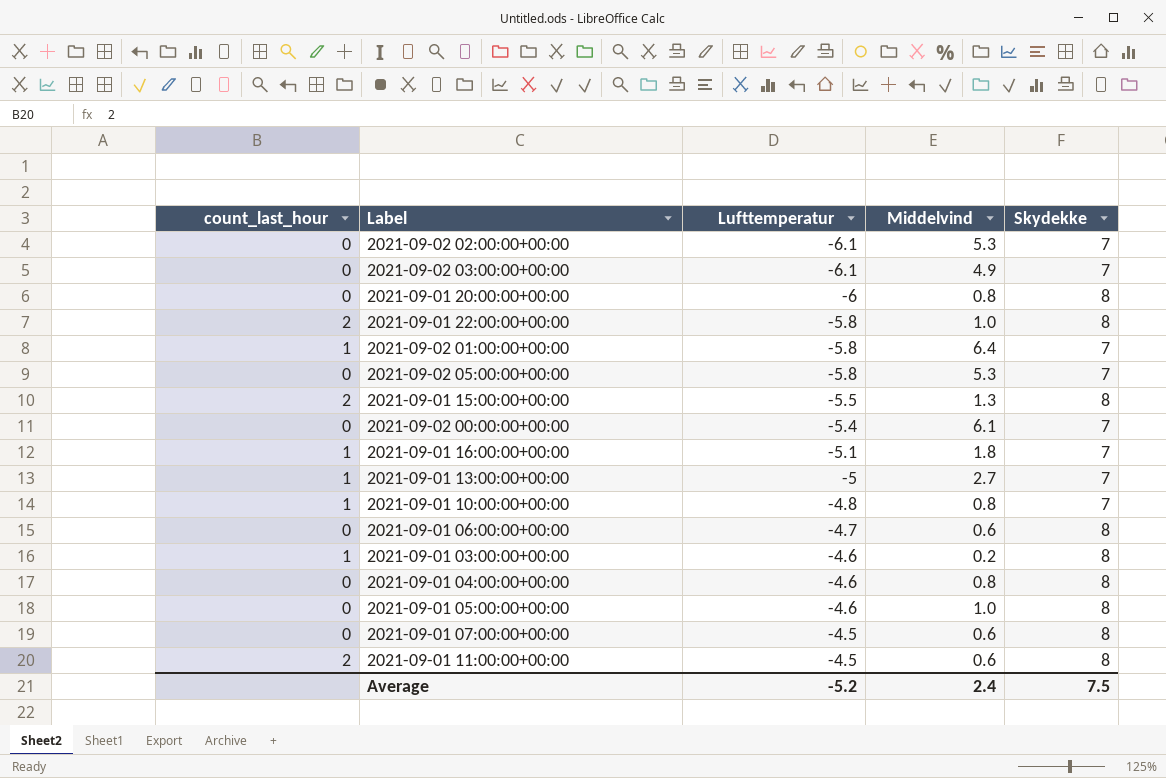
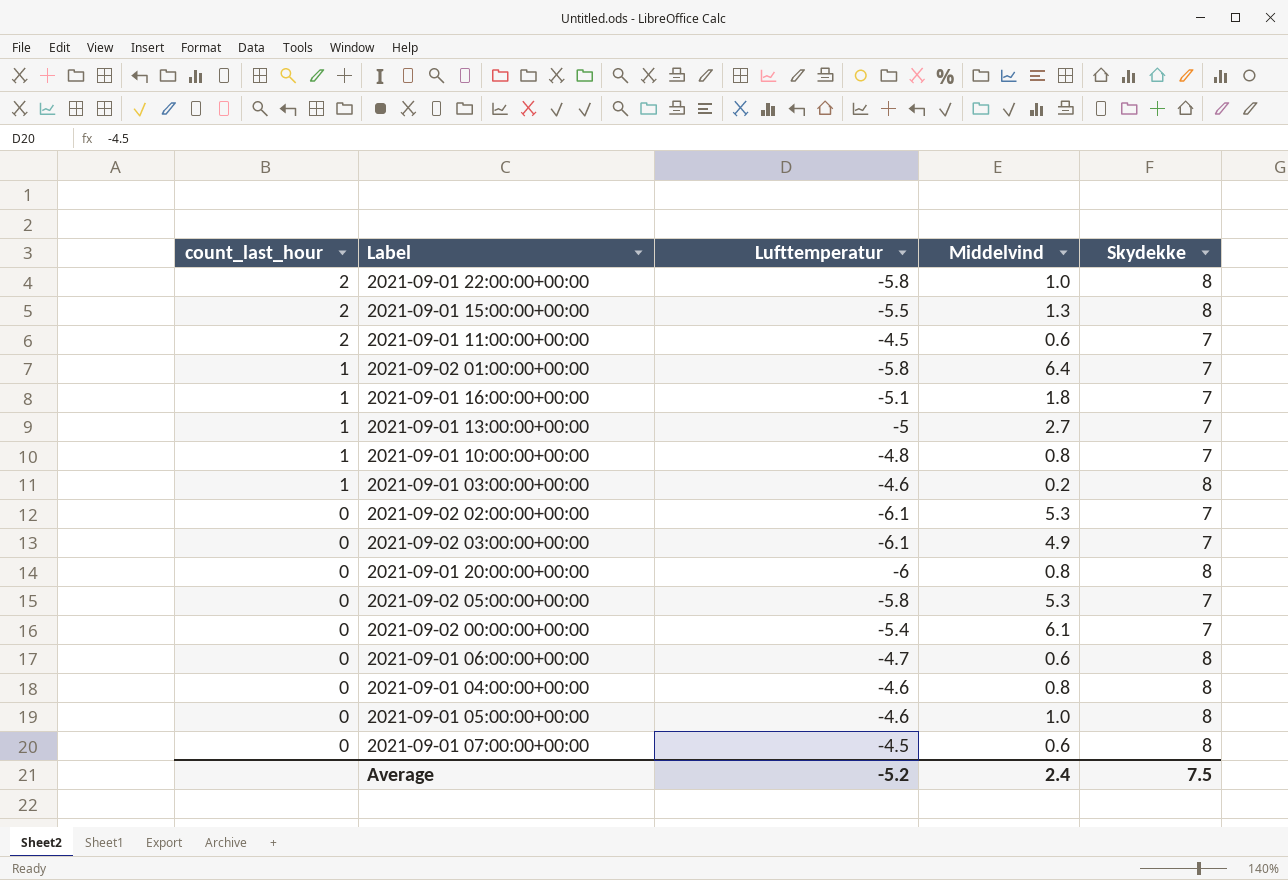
row order: Lufttemperatur ascending -> count_last_hour descending
2021-09-01 11:00:00+00:00 | Skydekke: 8 -> 7

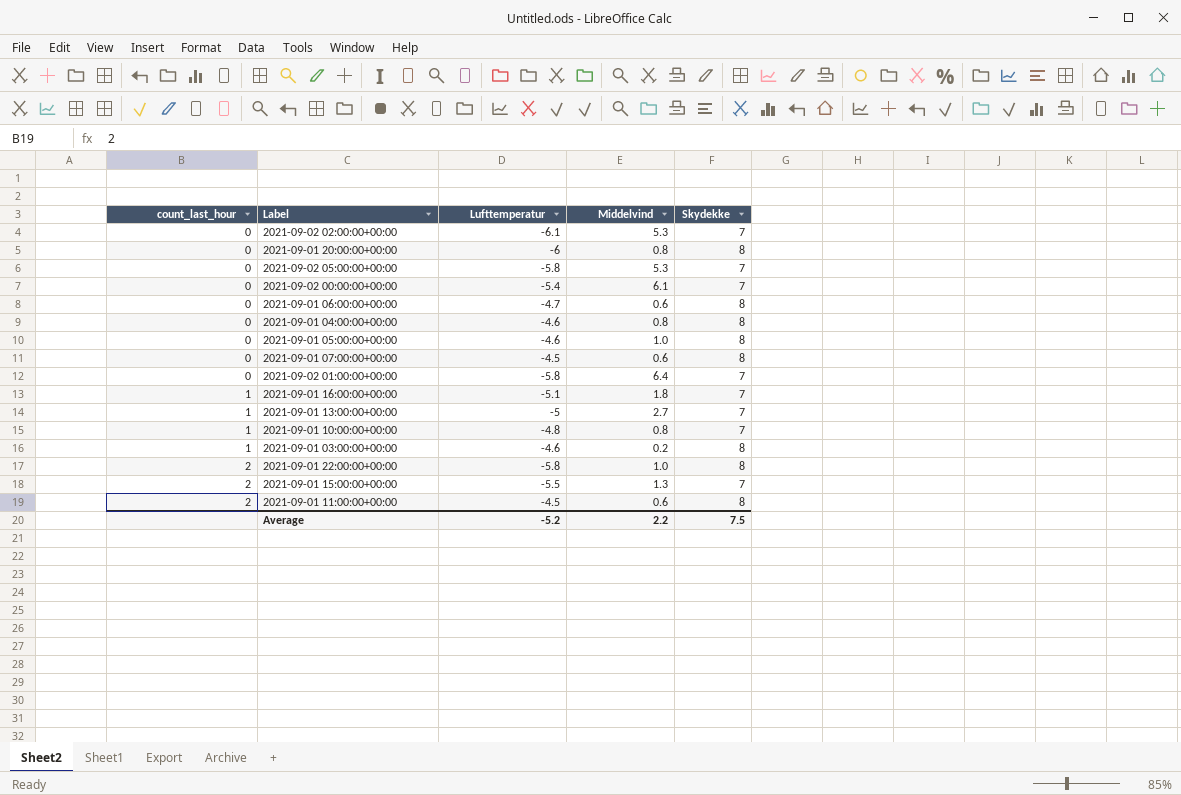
row order: count_last_hour descending -> count_last_hour ascending
row 2021-09-02 03:00:00+00:00: 0 | -6.1 | 4.9 | 7 -> none
2021-09-02 01:00:00+00:00 | count_last_hour: 1 -> 0
2021-09-01 15:00:00+00:00 | Skydekke: 8 -> 7
2021-09-01 11:00:00+00:00 | Skydekke: 7 -> 8
Average | Middelvind: 2.4 -> 2.2

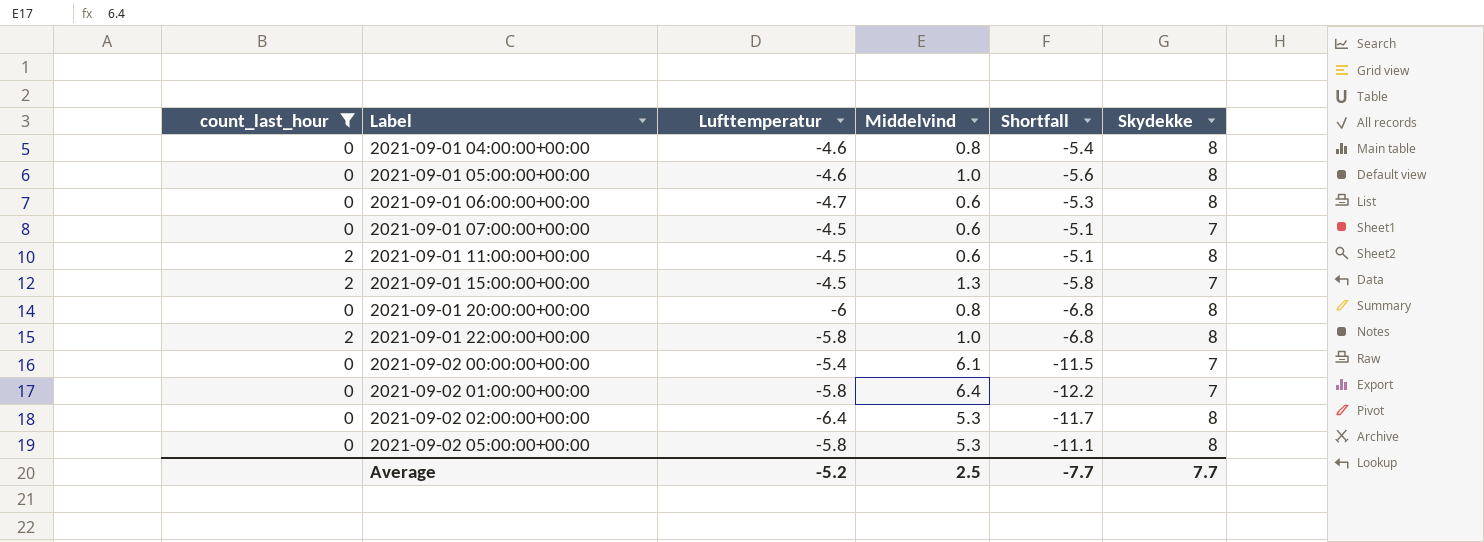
filter: none -> count_last_hour != 1
row order: count_last_hour ascending -> Label ascending
column Shortfall | formula: none -> [Lufttemperatur] - [Middelvind]
2021-09-01 07:00:00+00:00 | Skydekke: 8 -> 7
2021-09-01 15:00:00+00:00 | Lufttemperatur: -5.5 -> -4.5
2021-09-02 02:00:00+00:00 | Lufttemperatur: -6.1 -> -6.4
2021-09-02 02:00:00+00:00 | Skydekke: 7 -> 8
2021-09-02 05:00:00+00:00 | Skydekke: 7 -> 8
Average | Middelvind: 2.2 -> 2.5
Average | Skydekke: 7.5 -> 7.7

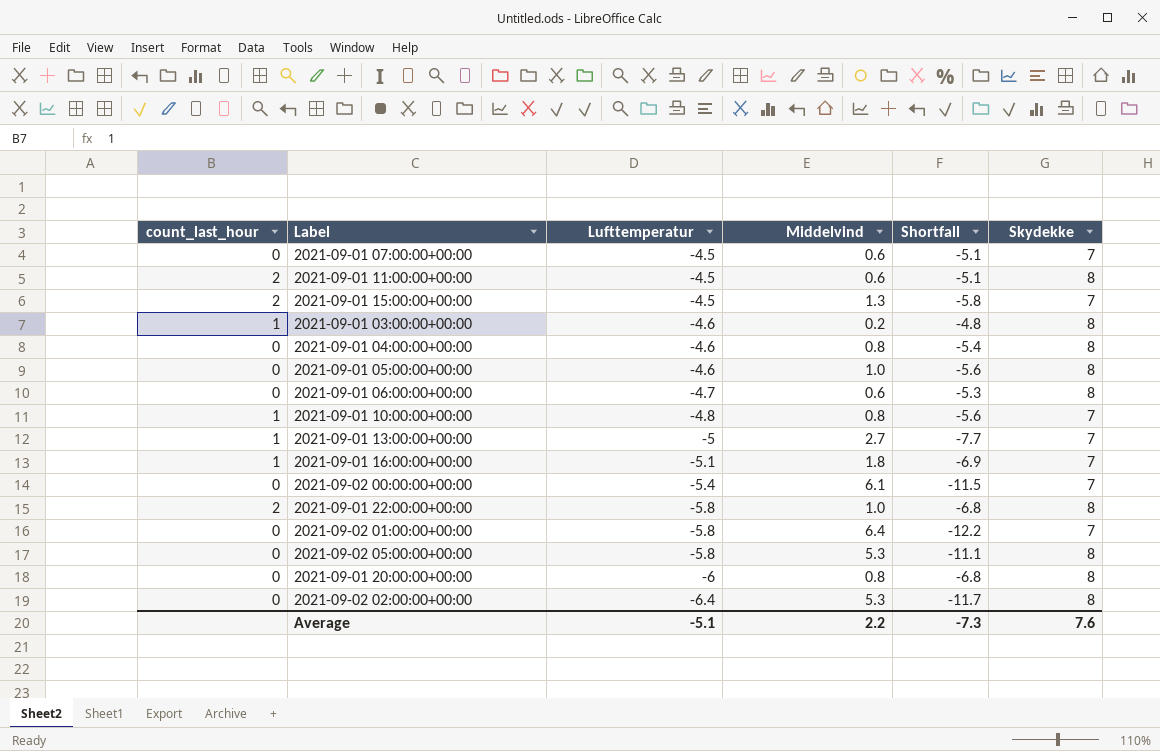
filter: count_last_hour != 1 -> none
row order: Label ascending -> Lufttemperatur descending
Average | Lufttemperatur: -5.2 -> -5.1
Average | Middelvind: 2.5 -> 2.2
Average | Shortfall: -7.7 -> -7.3
Average | Skydekke: 7.7 -> 7.6

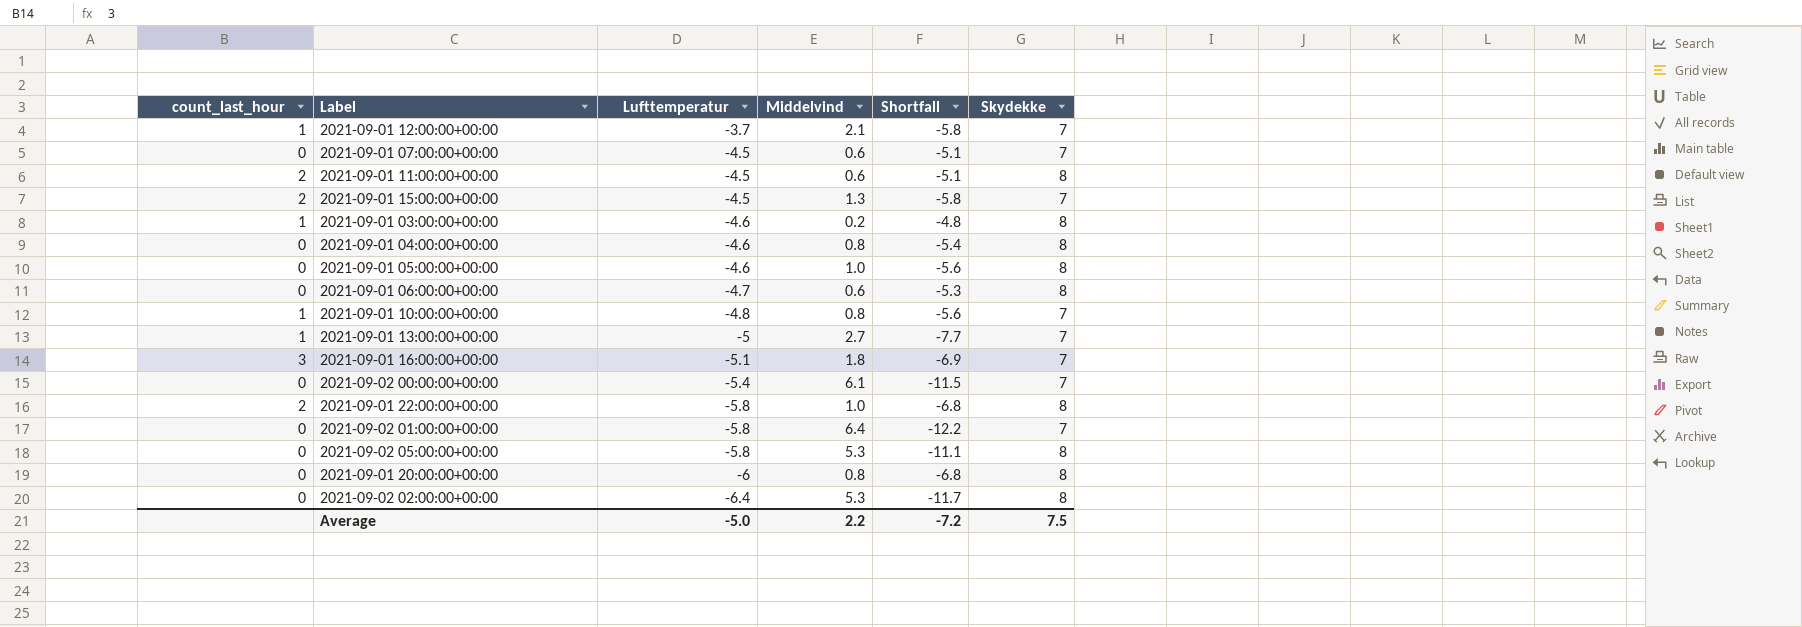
row 2021-09-01 12:00:00+00:00: none -> 1 | -3.7 | 2.1 | -5.8 | 7
2021-09-01 16:00:00+00:00 | count_last_hour: 1 -> 3
Average | Lufttemperatur: -5.1 -> -5.0
Average | Shortfall: -7.3 -> -7.2
Average | Skydekke: 7.6 -> 7.5

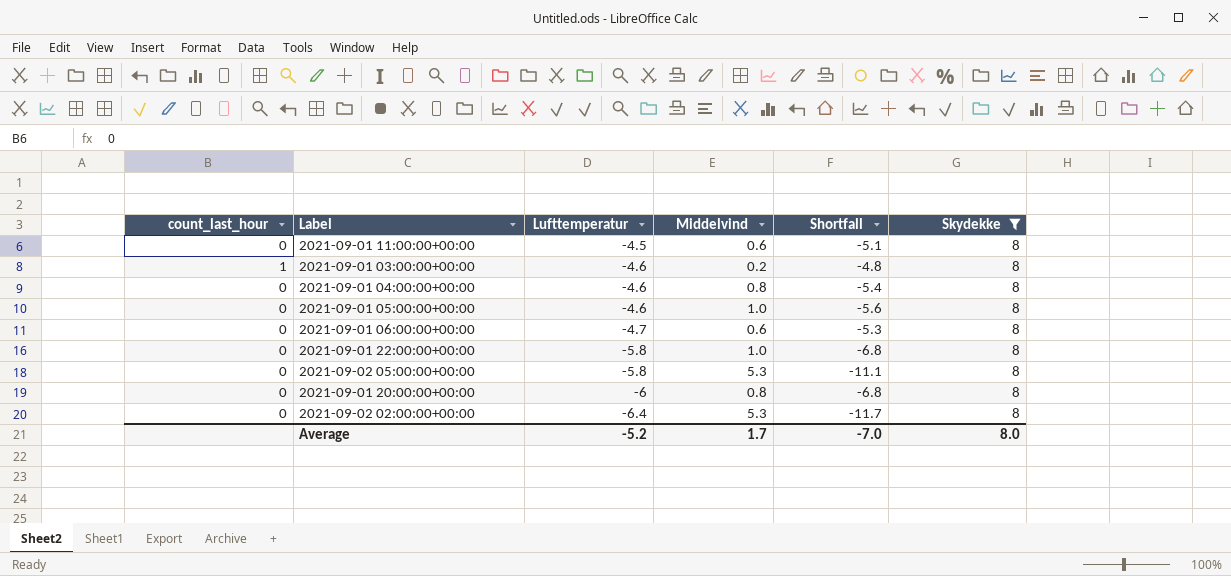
filter: none -> Skydekke = 8
2021-09-01 11:00:00+00:00 | count_last_hour: 2 -> 0
2021-09-01 22:00:00+00:00 | count_last_hour: 2 -> 0
Average | Lufttemperatur: -5.0 -> -5.2
Average | Middelvind: 2.2 -> 1.7
Average | Shortfall: -7.2 -> -7.0
Average | Skydekke: 7.5 -> 8.0

